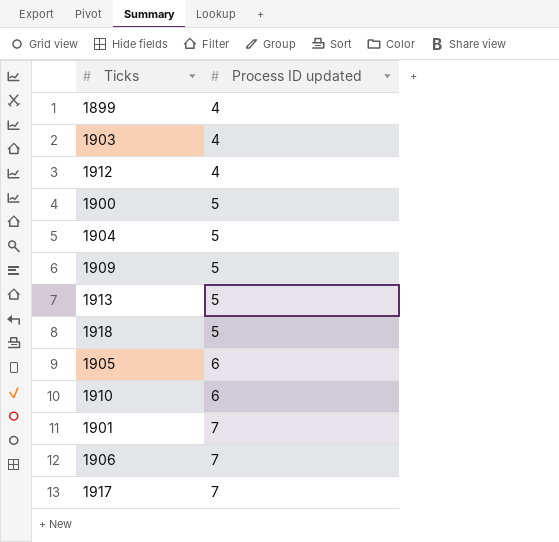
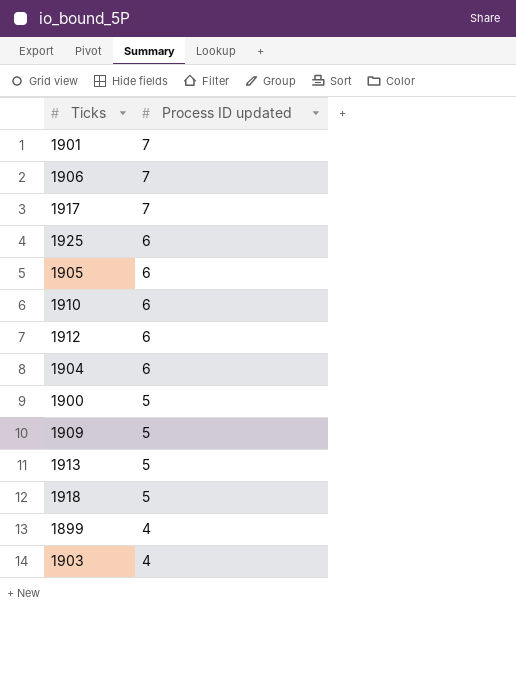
row order: Process ID updated ascending -> Process ID updated descending
row 1925: none -> 6
1912 | Process ID updated: 4 -> 6
1904 | Process ID updated: 5 -> 6

